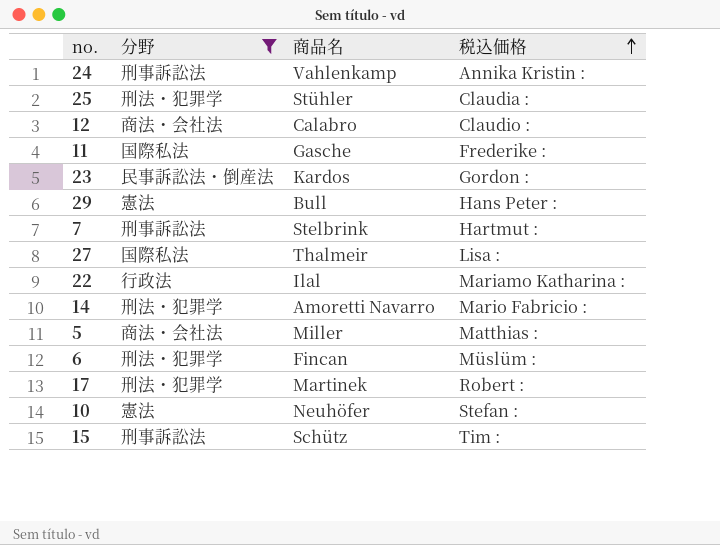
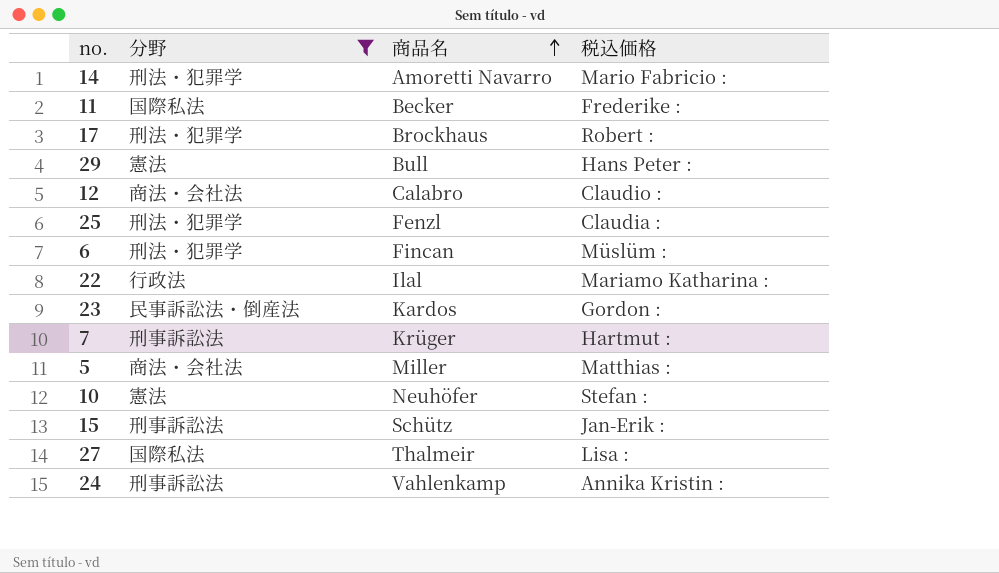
row order: 税込価格 ascending -> 商品名 ascending
11 | 商品名: Gasche -> Becker
17 | 商品名: Martinek -> Brockhaus
25 | 商品名: Stühler -> Fenzl
7 | 商品名: Stelbrink -> Krüger
15 | 税込価格: Tim : -> Jan-Erik :

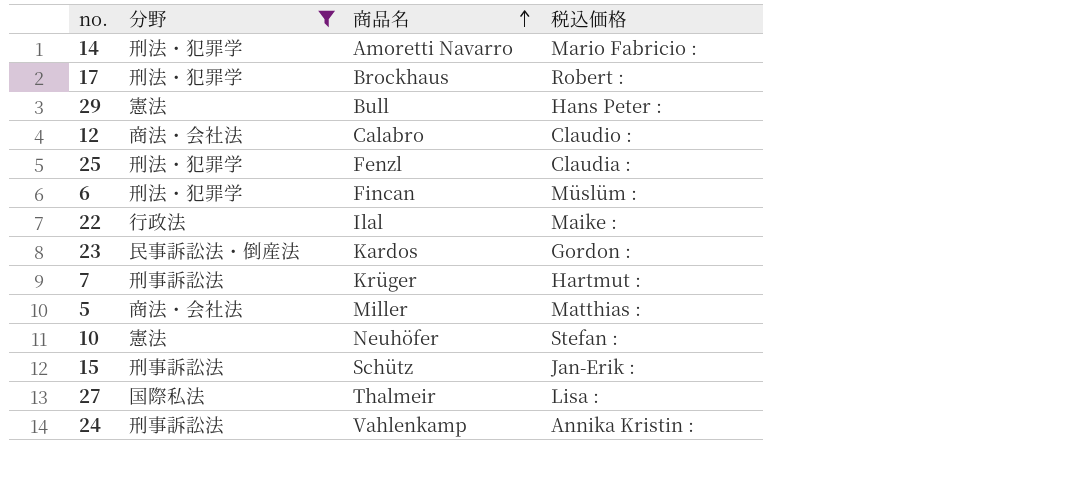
row 11: 国際私法 | Becker | Frederike : -> none
22 | 税込価格: Mariamo Katharina : -> Maike :

